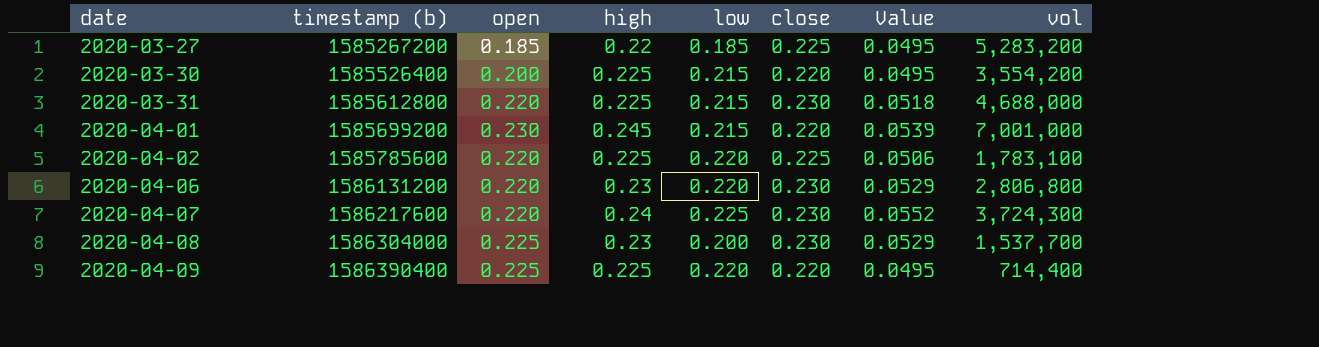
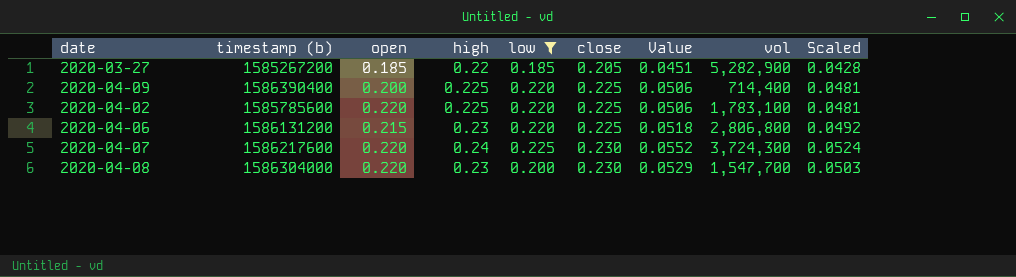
filter: none -> low != 0.215
row order: date ascending -> close ascending
column Scaled | formula: none -> [Value] * 0.95
2020-03-27 | close: 0.225 -> 0.205
2020-03-27 | Value: 0.0495 -> 0.0451
2020-03-27 | vol: 5,283,200 -> 5,282,900
2020-04-09 | open: 0.225 -> 0.200
2020-04-09 | close: 0.220 -> 0.225
2020-04-09 | Value: 0.0495 -> 0.0506
2020-04-06 | open: 0.220 -> 0.215
2020-04-06 | close: 0.230 -> 0.225
2020-04-06 | Value: 0.0529 -> 0.0518
2020-04-08 | open: 0.225 -> 0.220
2020-04-08 | vol: 1,537,700 -> 1,547,700

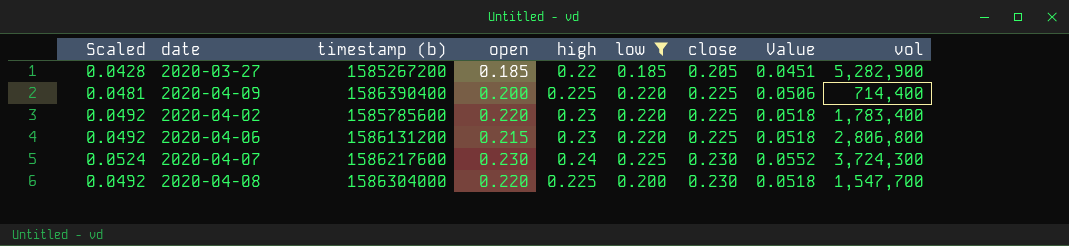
column Scaled | position: 9 -> 1
2020-04-02 | Scaled: 0.0481 -> 0.0492
2020-04-02 | high: 0.225 -> 0.23
2020-04-02 | Value: 0.0506 -> 0.0518
2020-04-02 | vol: 1,783,100 -> 1,783,400
2020-04-07 | open: 0.220 -> 0.230
2020-04-08 | Scaled: 0.0503 -> 0.0492
2020-04-08 | high: 0.23 -> 0.225
2020-04-08 | Value: 0.0529 -> 0.0518

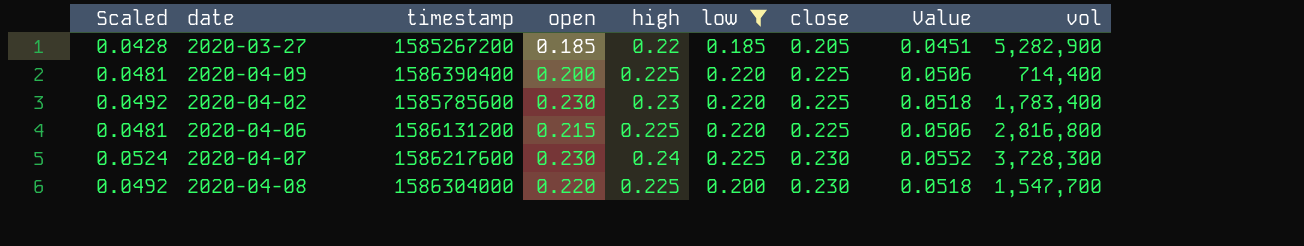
column name: timestamp (b) -> timestamp
2020-04-02 | open: 0.220 -> 0.230
2020-04-06 | Scaled: 0.0492 -> 0.0481
2020-04-06 | high: 0.23 -> 0.225
2020-04-06 | Value: 0.0518 -> 0.0506
2020-04-06 | vol: 2,806,800 -> 2,816,800
2020-04-07 | vol: 3,724,300 -> 3,728,300

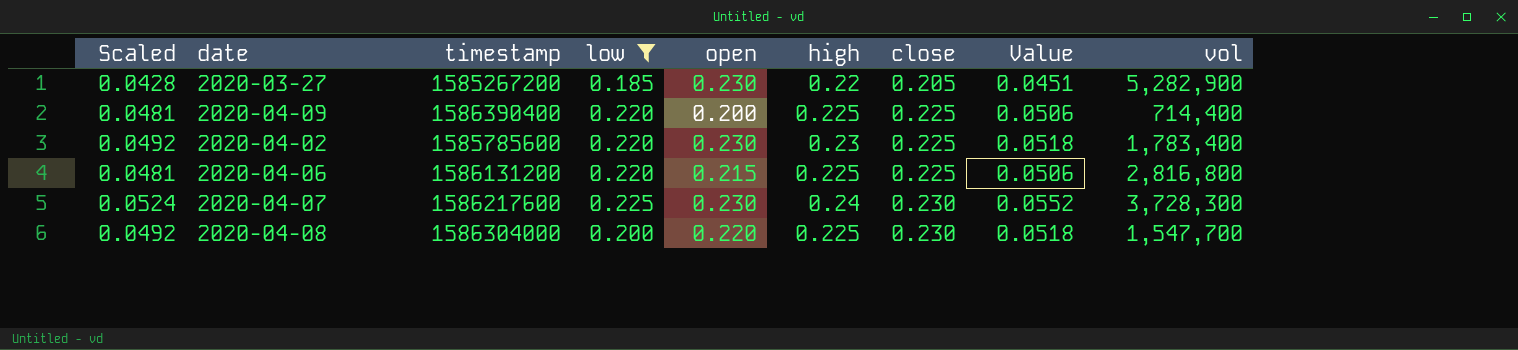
column low | position: 6 -> 4
2020-03-27 | open: 0.185 -> 0.230

